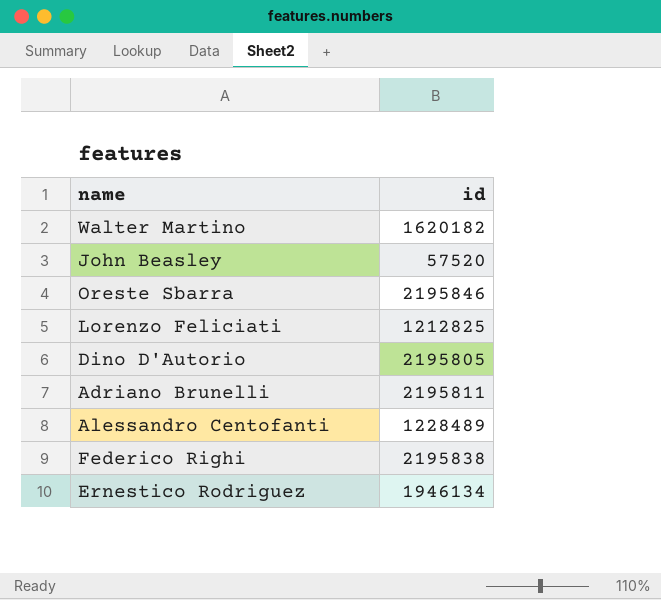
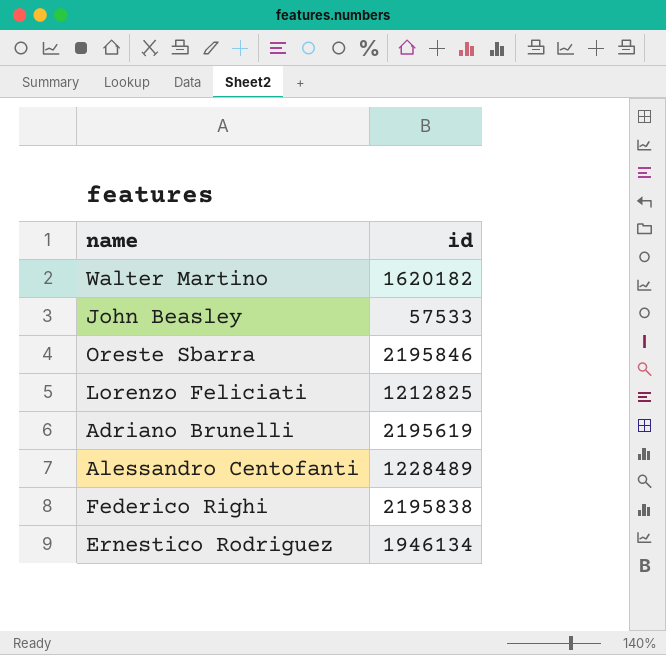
row Dino D'Autorio: 2195805 -> none
John Beasley | id: 57520 -> 57533
Adriano Brunelli | id: 2195811 -> 2195619

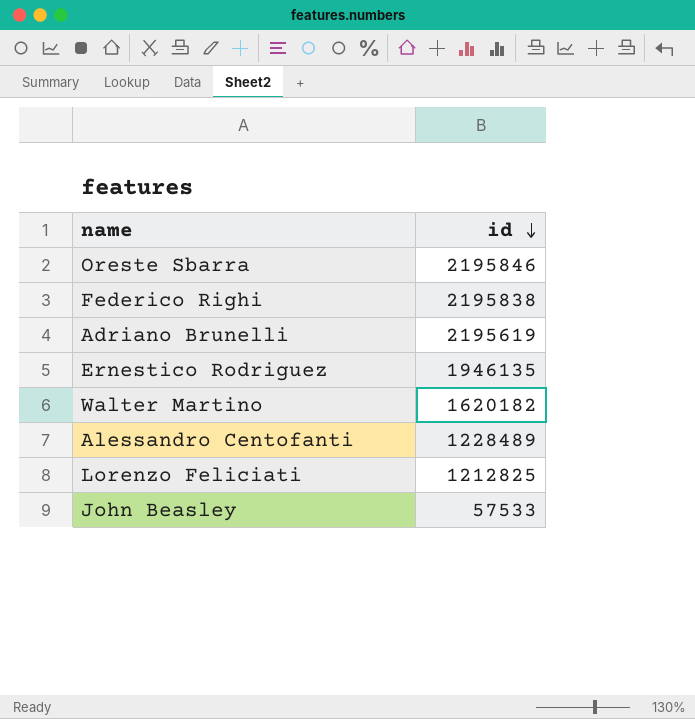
row order: none -> id descending
Ernestico Rodriguez | id: 1946134 -> 1946135

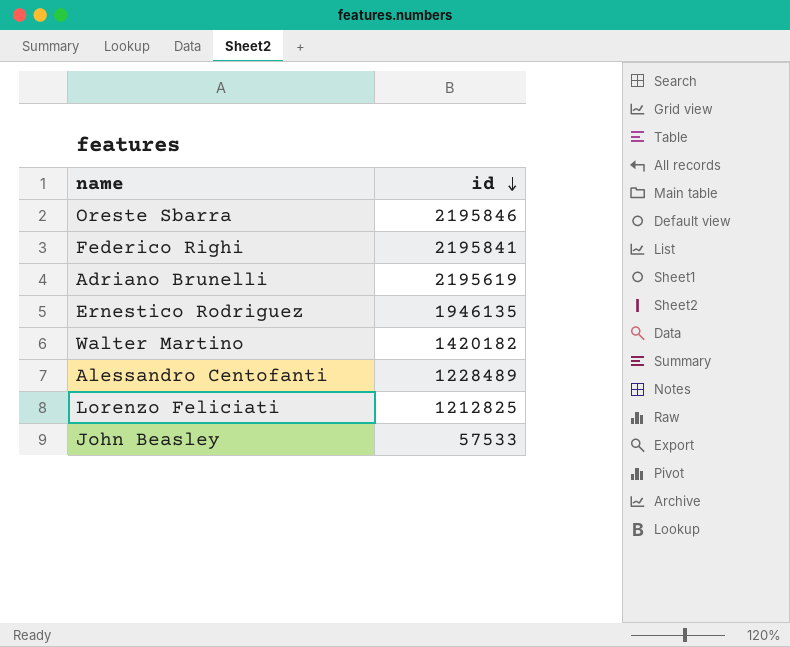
Federico Righi | id: 2195838 -> 2195841
Walter Martino | id: 1620182 -> 1420182

